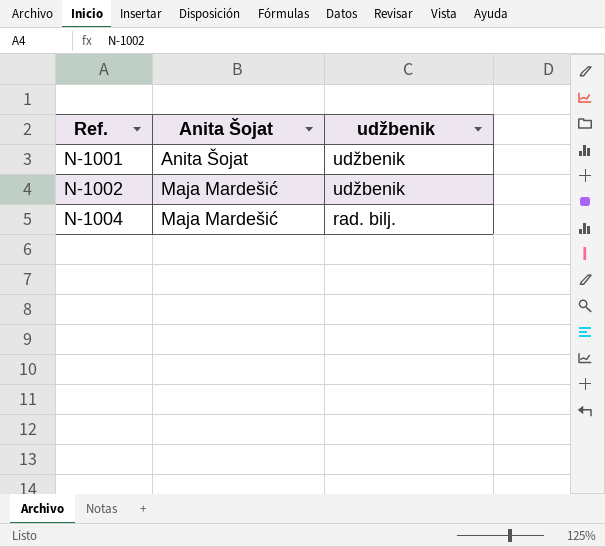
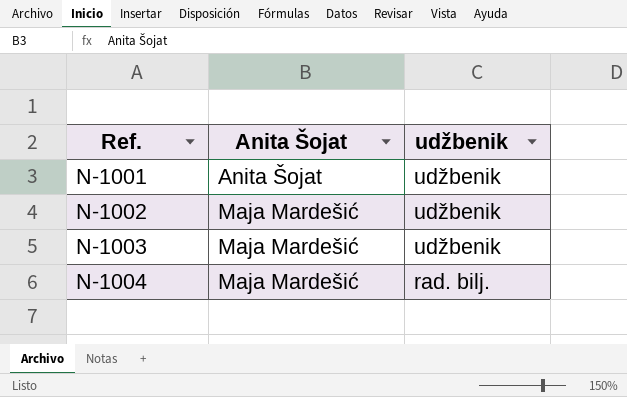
row N-1003: none -> Maja Mardešić | udžbenik

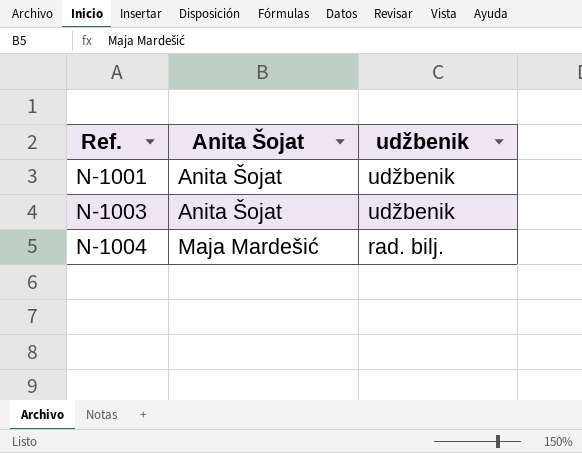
row N-1002: Maja Mardešić | udžbenik -> none
N-1003 | Anita Šojat: Maja Mardešić -> Anita Šojat

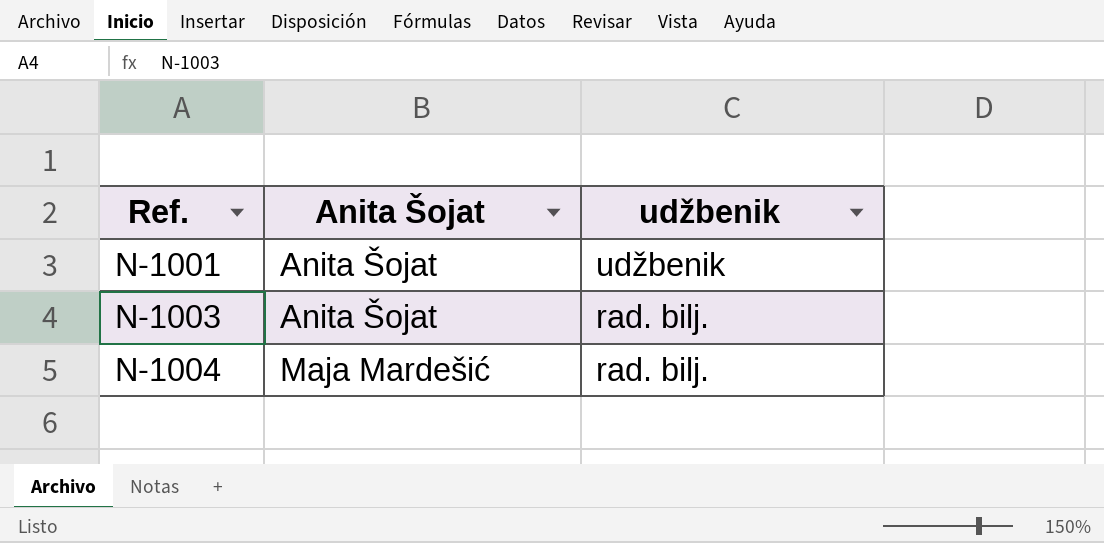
N-1003 | udžbenik: udžbenik -> rad. bilj.

